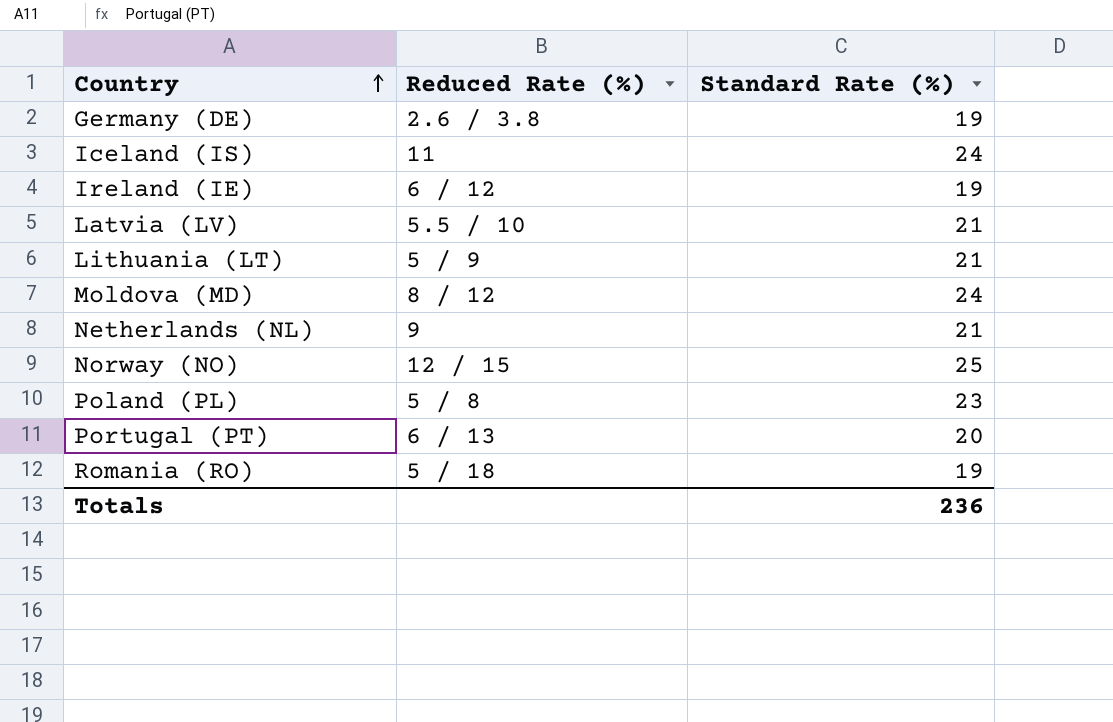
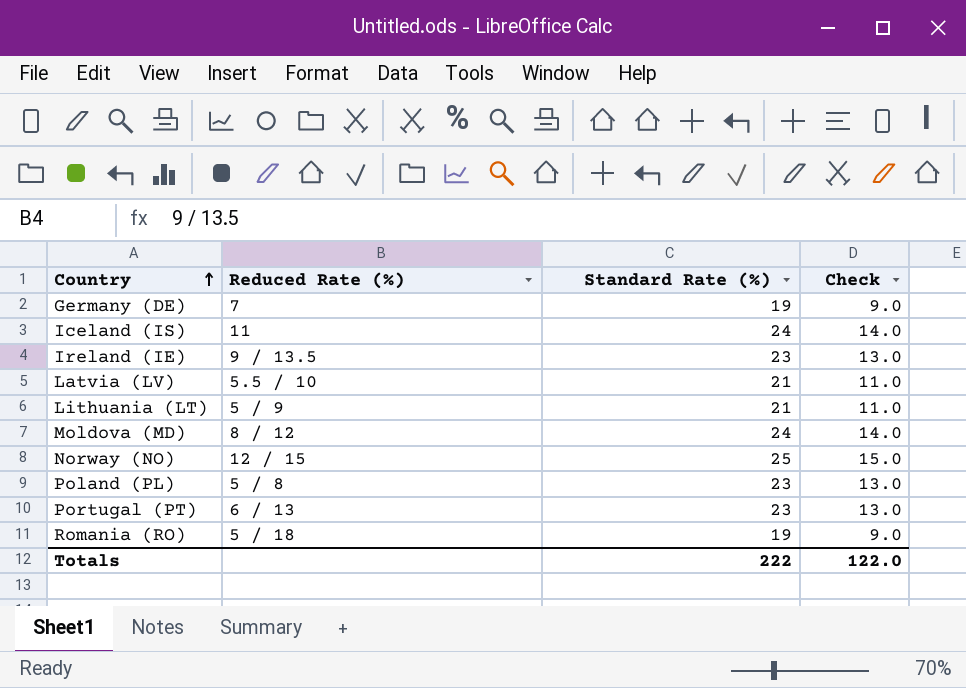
column Check | formula: none -> [Standard Rate (%)] - 10
row Netherlands (NL): 9 | 21 -> none
Germany (DE) | Reduced Rate (%): 2.6 / 3.8 -> 7
Ireland (IE) | Reduced Rate (%): 6 / 12 -> 9 / 13.5
Ireland (IE) | Standard Rate (%): 19 -> 23
Portugal (PT) | Standard Rate (%): 20 -> 23
Totals | Standard Rate (%): 236 -> 222

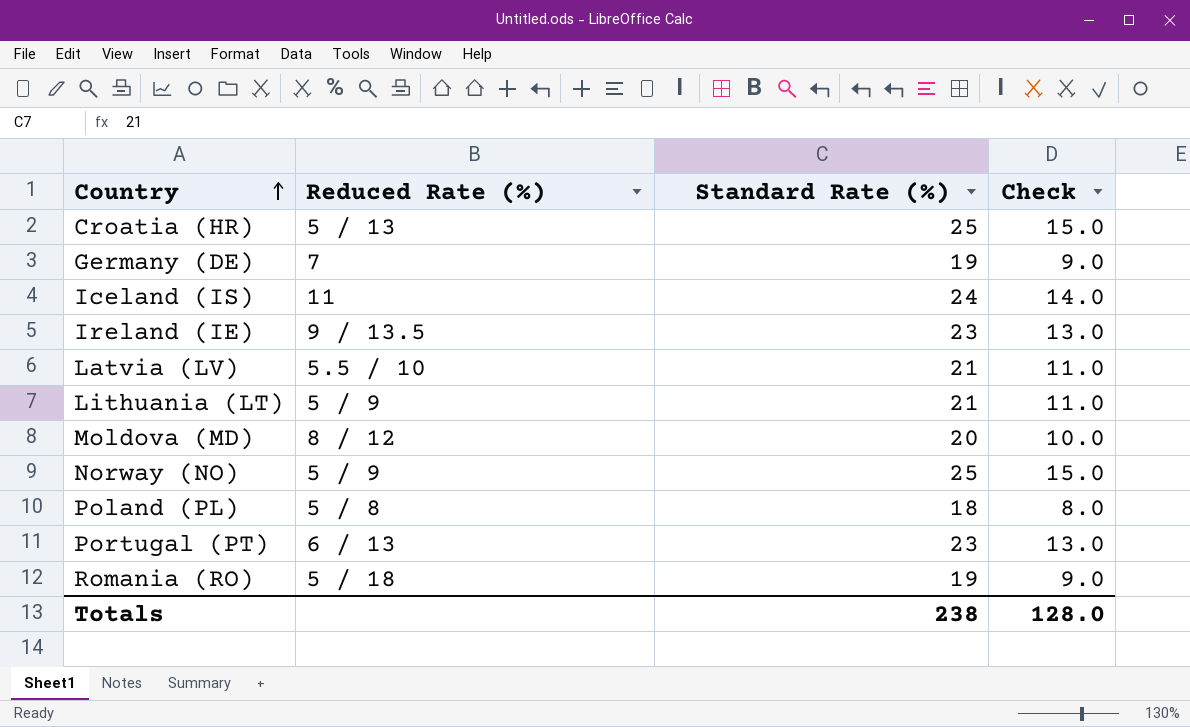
row Croatia (HR): none -> 5 / 13 | 25 | 15.0
Moldova (MD) | Standard Rate (%): 24 -> 20
Moldova (MD) | Check: 14.0 -> 10.0
Norway (NO) | Reduced Rate (%): 12 / 15 -> 5 / 9
Poland (PL) | Standard Rate (%): 23 -> 18
Poland (PL) | Check: 13.0 -> 8.0
Totals | Standard Rate (%): 222 -> 238
Totals | Check: 122.0 -> 128.0

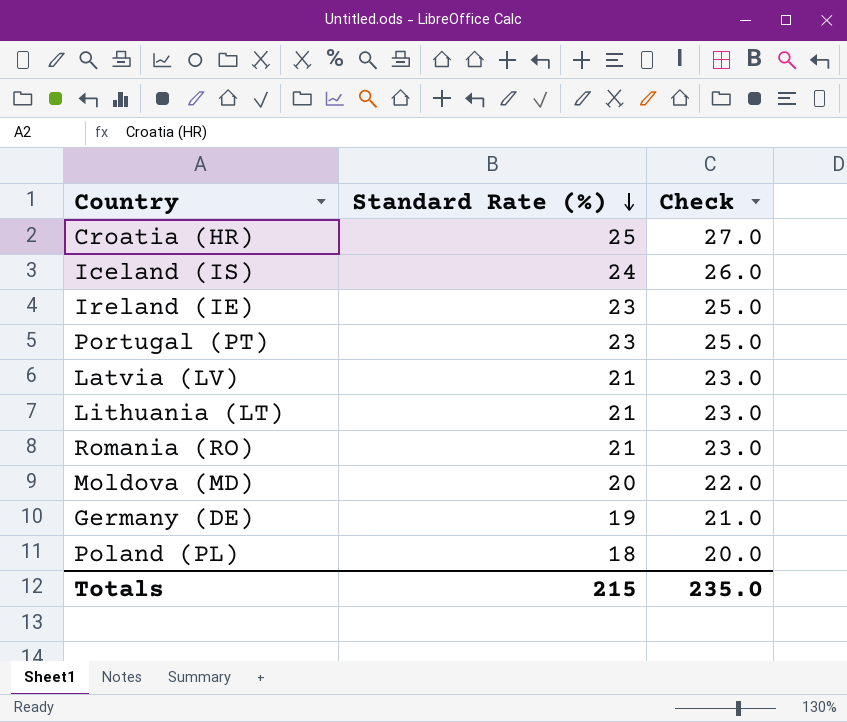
row order: Country ascending -> Standard Rate (%) descending
column Reduced Rate (%) | position: 2 -> none
column Check | formula: [Standard Rate (%)] - 10 -> [Standard Rate (%)] + 2
row Norway (NO): 5 / 9 | 25 | 15.0 -> none
Romania (RO) | Standard Rate (%): 19 -> 21
Totals | Standard Rate (%): 238 -> 215
Totals | Check: 128.0 -> 235.0

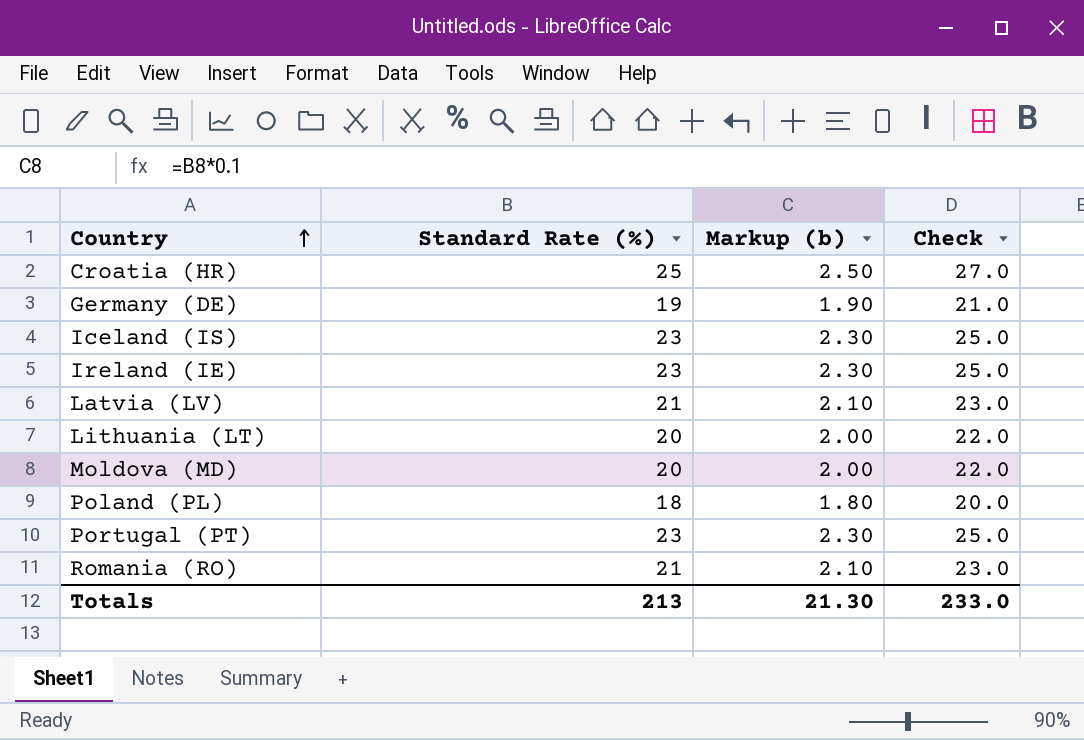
row order: Standard Rate (%) descending -> Country ascending
column Markup (b) | formula: none -> [Standard Rate (%)] * 0.1
Iceland (IS) | Standard Rate (%): 24 -> 23
Iceland (IS) | Check: 26.0 -> 25.0
Lithuania (LT) | Standard Rate (%): 21 -> 20
Lithuania (LT) | Check: 23.0 -> 22.0
Totals | Standard Rate (%): 215 -> 213
Totals | Check: 235.0 -> 233.0

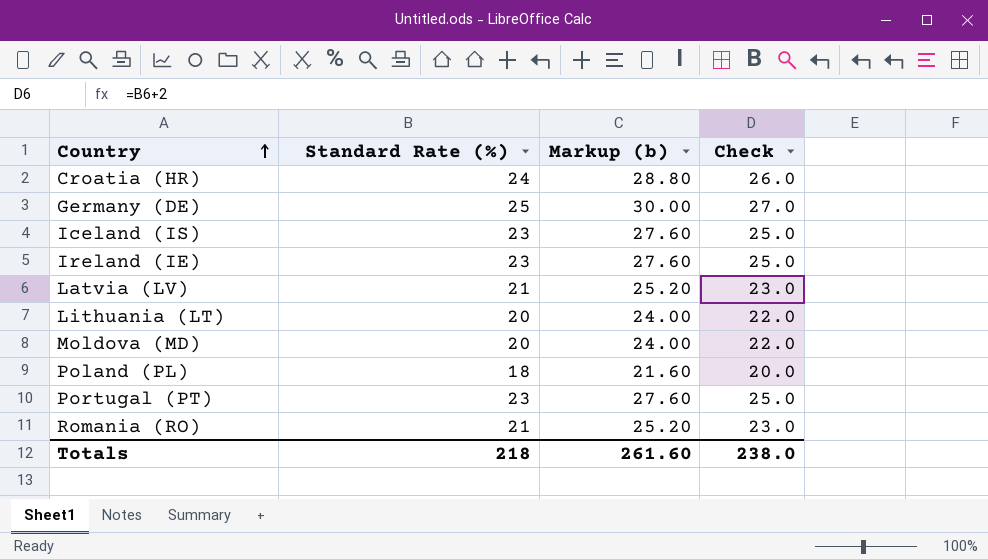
column Markup (b) | formula: [Standard Rate (%)] * 0.1 -> [Standard Rate (%)] * 1.2
Croatia (HR) | Standard Rate (%): 25 -> 24
Croatia (HR) | Check: 27.0 -> 26.0
Germany (DE) | Standard Rate (%): 19 -> 25
Germany (DE) | Check: 21.0 -> 27.0
Totals | Standard Rate (%): 213 -> 218
Totals | Markup (b): 21.30 -> 261.60
Totals | Check: 233.0 -> 238.0

